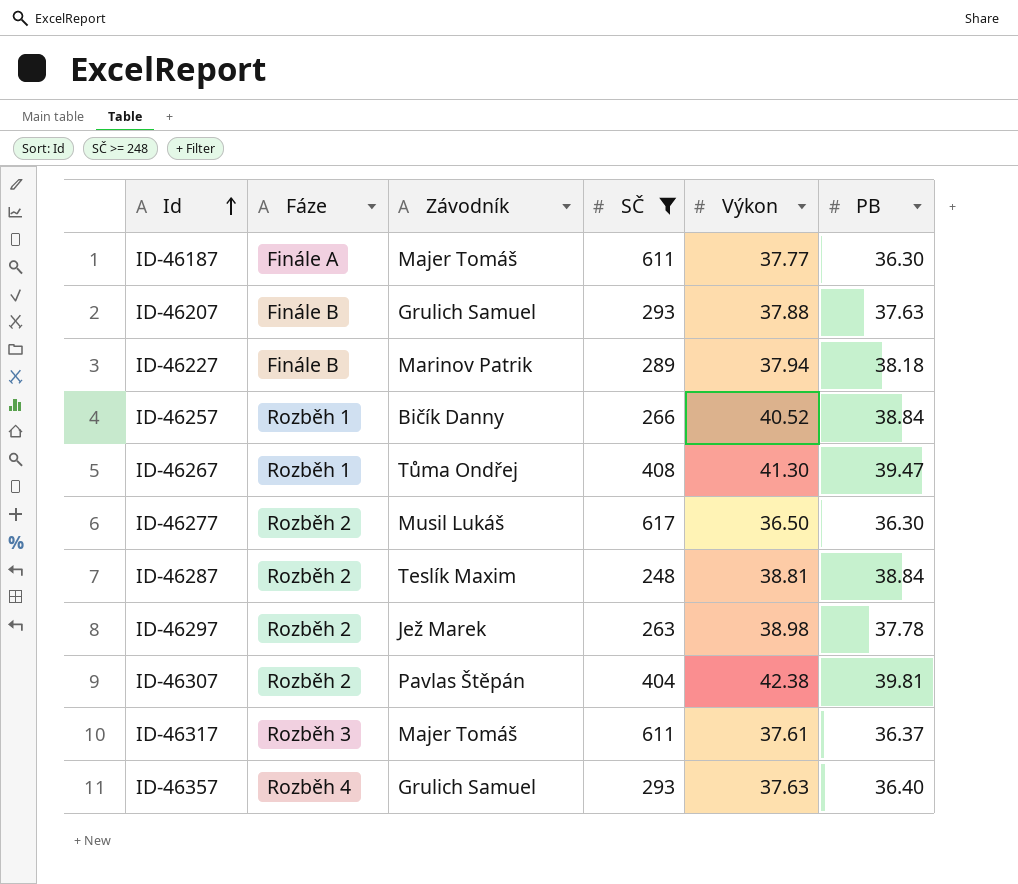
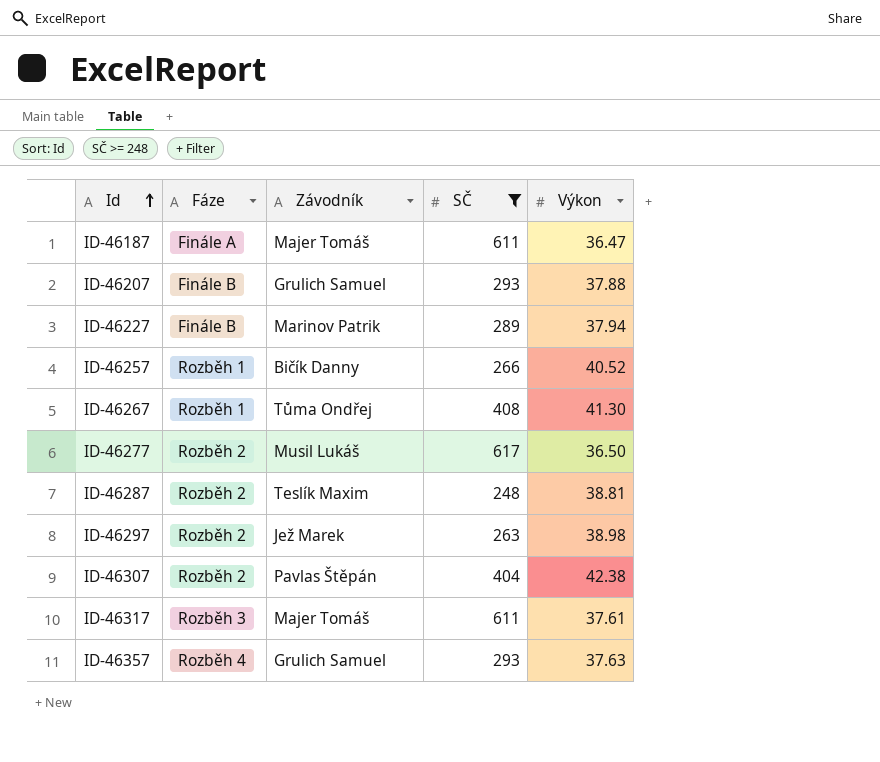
column PB | position: 6 -> none
ID-46187 | Výkon: 37.77 -> 36.47

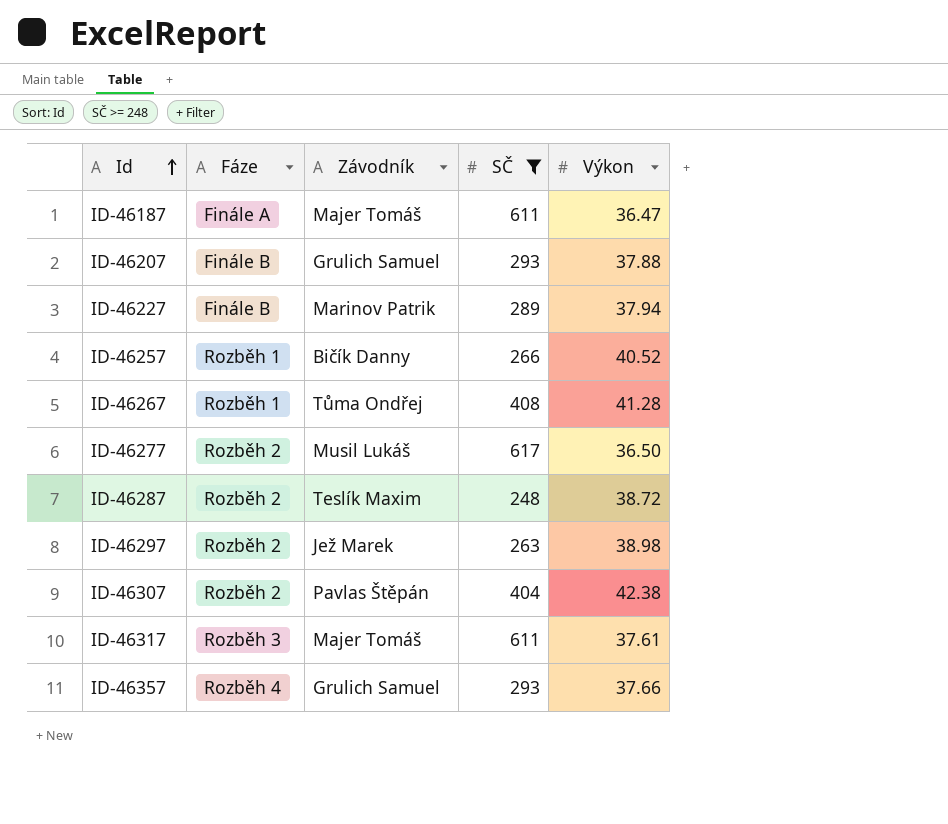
ID-46267 | Výkon: 41.30 -> 41.28
ID-46287 | Výkon: 38.81 -> 38.72
ID-46357 | Výkon: 37.63 -> 37.66

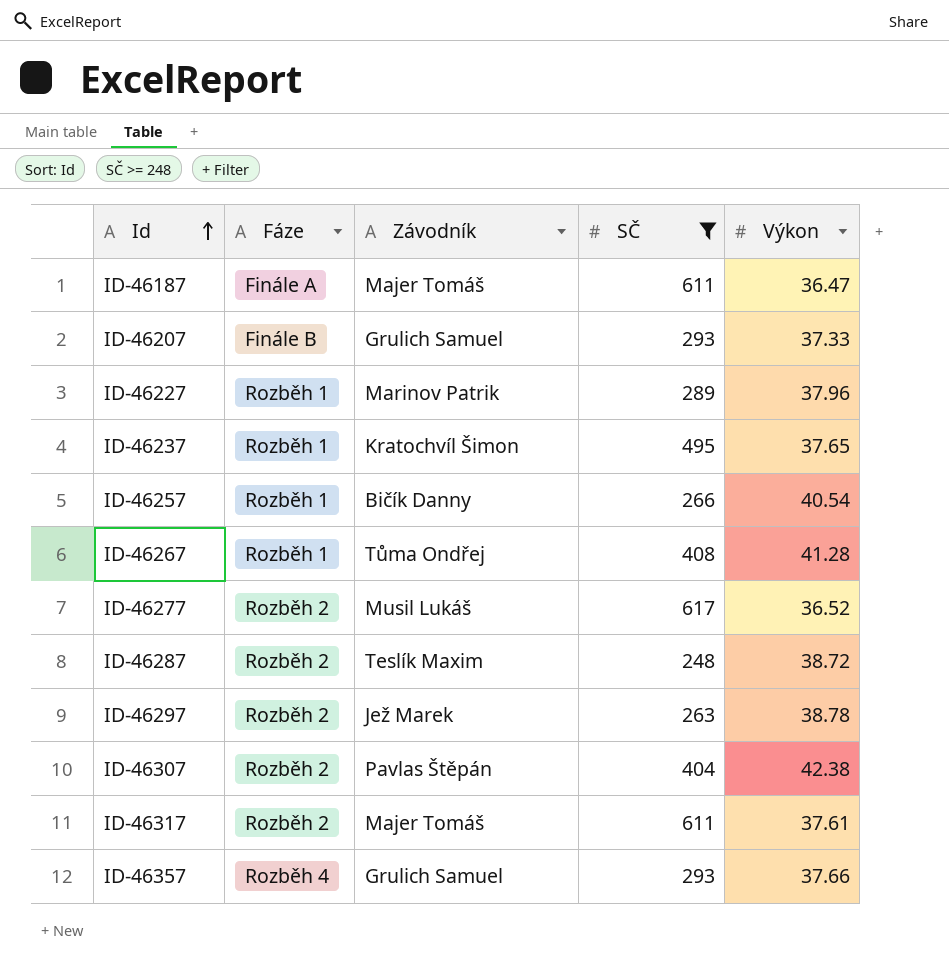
ID-46207 | Výkon: 37.88 -> 37.33
ID-46227 | Fáze: Finále B -> Rozběh 1
ID-46227 | Výkon: 37.94 -> 37.96
row ID-46237: none -> Rozběh 1 | Kratochvíl Šimon | 495 | 37.65
ID-46257 | Výkon: 40.52 -> 40.54
ID-46277 | Výkon: 36.50 -> 36.52
ID-46297 | Výkon: 38.98 -> 38.78
ID-46317 | Fáze: Rozběh 3 -> Rozběh 2

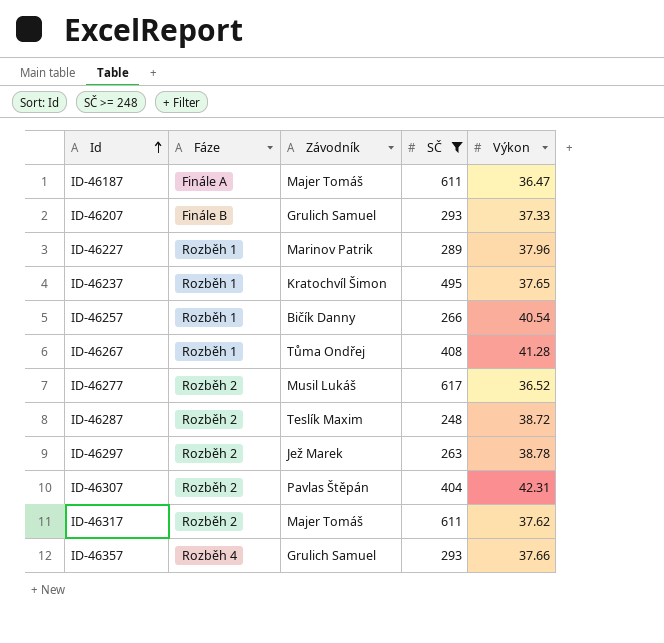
ID-46307 | Výkon: 42.38 -> 42.31
ID-46317 | Výkon: 37.61 -> 37.62

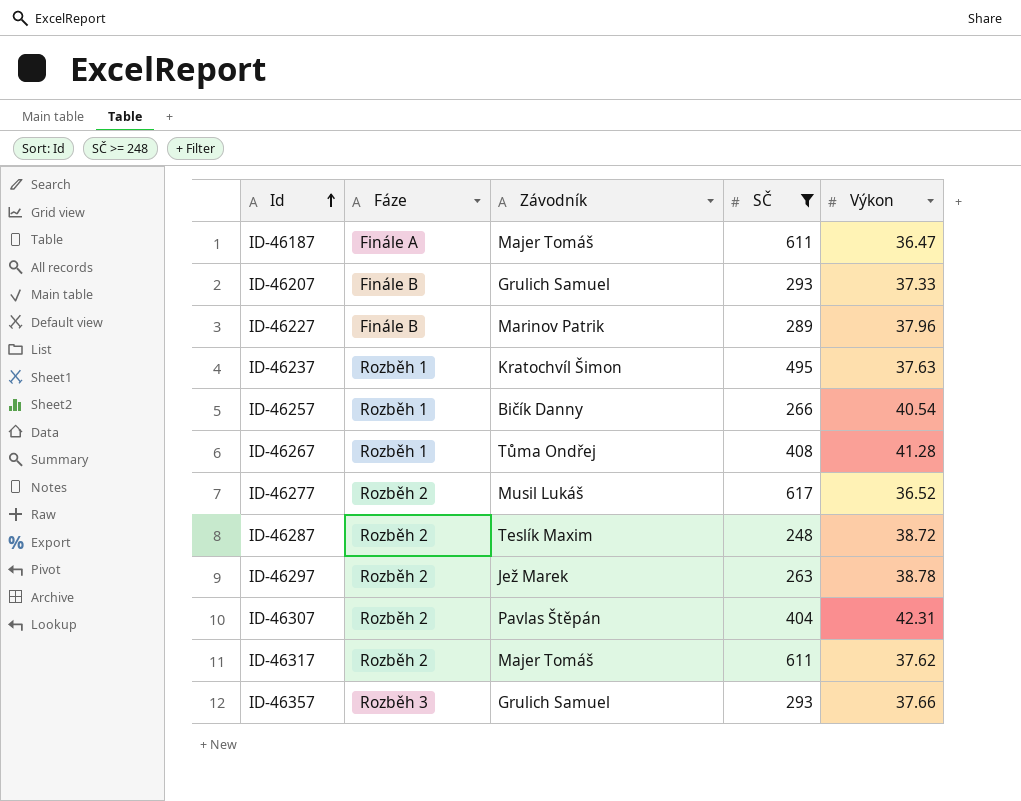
ID-46227 | Fáze: Rozběh 1 -> Finále B
ID-46237 | Výkon: 37.65 -> 37.63
ID-46357 | Fáze: Rozběh 4 -> Rozběh 3

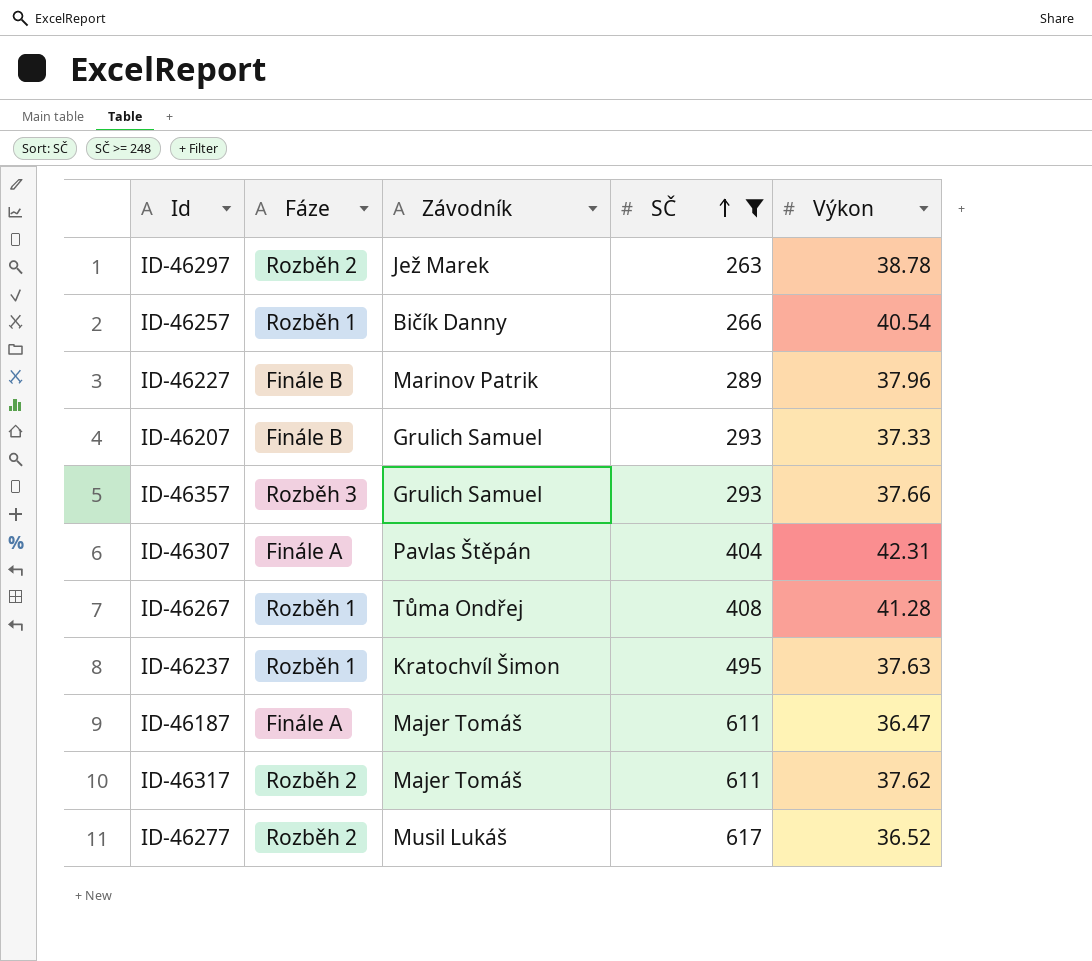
row order: Id ascending -> SČ ascending
row ID-46287: Rozběh 2 | Teslík Maxim | 248 | 38.72 -> none
ID-46307 | Fáze: Rozběh 2 -> Finále A

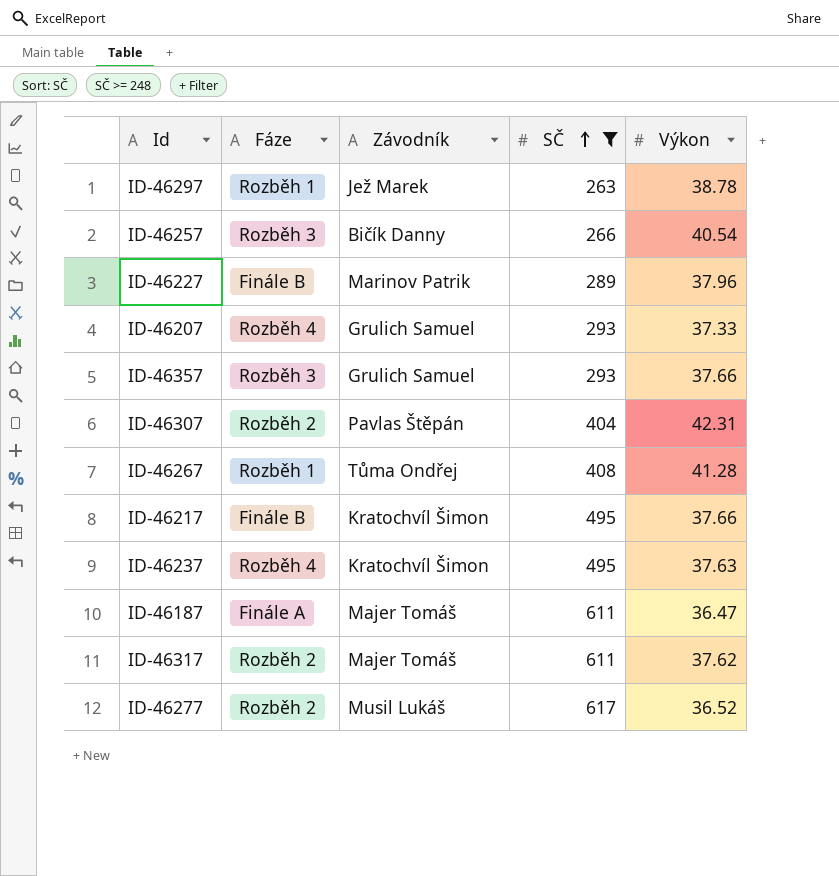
ID-46297 | Fáze: Rozběh 2 -> Rozběh 1
ID-46257 | Fáze: Rozběh 1 -> Rozběh 3
ID-46207 | Fáze: Finále B -> Rozběh 4
ID-46307 | Fáze: Finále A -> Rozběh 2
row ID-46217: none -> Finále B | Kratochvíl Šimon | 495 | 37.66
ID-46237 | Fáze: Rozběh 1 -> Rozběh 4

